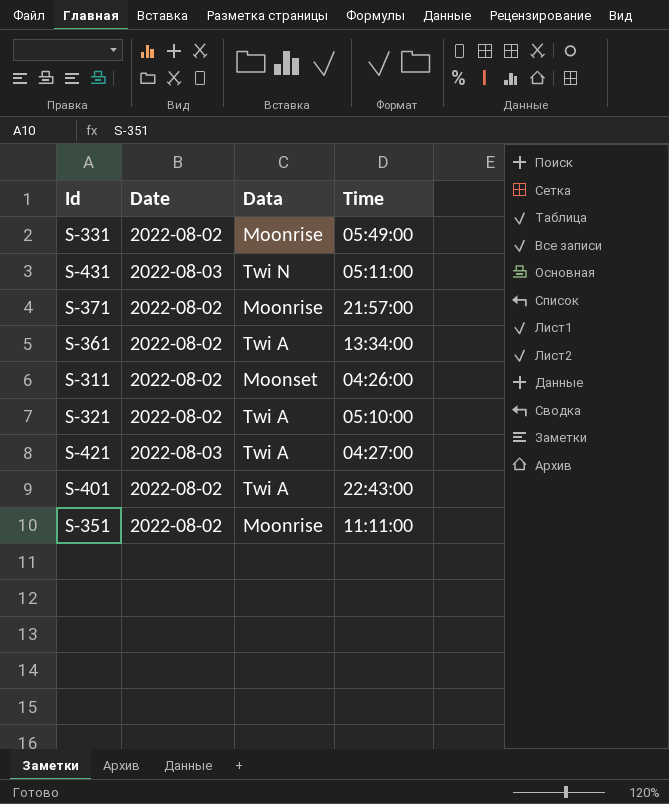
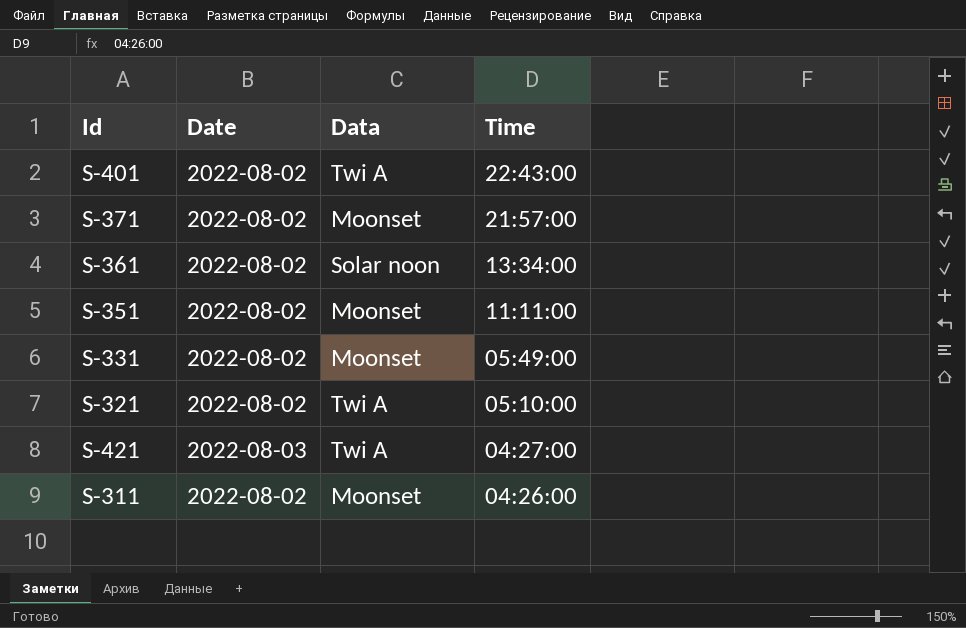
row order: none -> Time descending
row S-431: 2022-08-03 | Twi N | 05:11:00 -> none
S-371 | Data: Moonrise -> Moonset
S-361 | Data: Twi A -> Solar noon
S-351 | Data: Moonrise -> Moonset
S-331 | Data: Moonrise -> Moonset

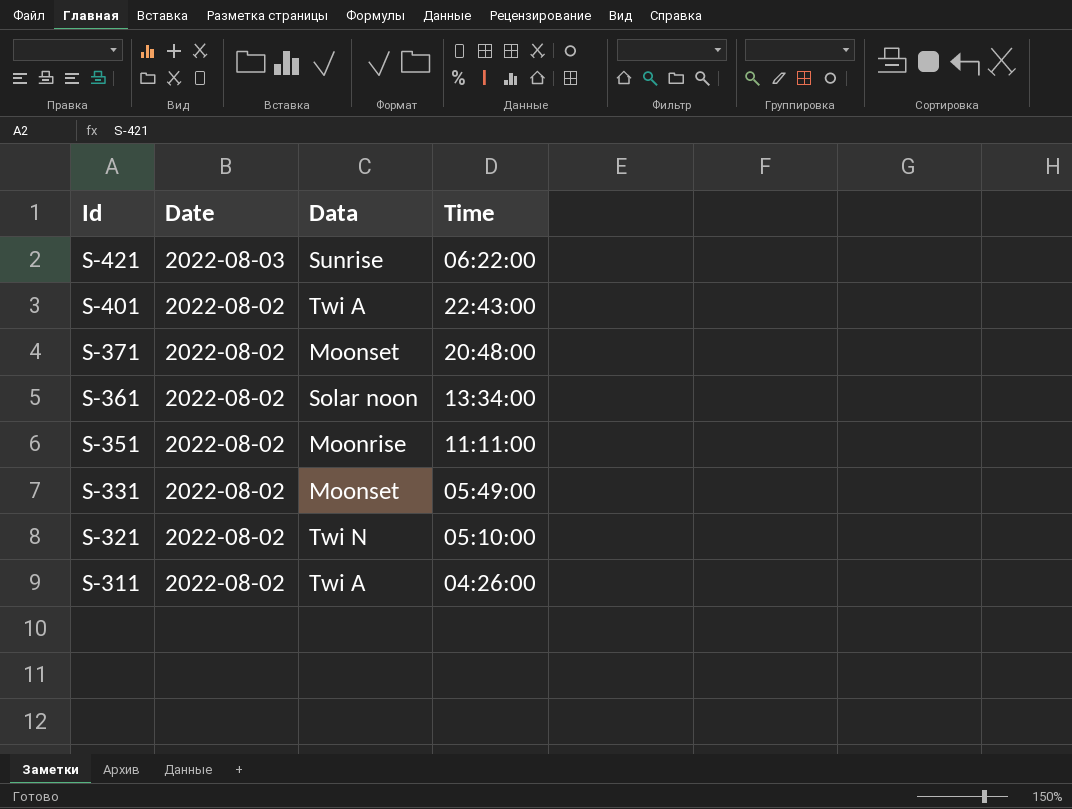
row order: Time descending -> Id descending
S-421 | Data: Twi A -> Sunrise
S-421 | Time: 04:27:00 -> 06:22:00
S-371 | Time: 21:57:00 -> 20:48:00
S-351 | Data: Moonset -> Moonrise
S-321 | Data: Twi A -> Twi N
S-311 | Data: Moonset -> Twi A

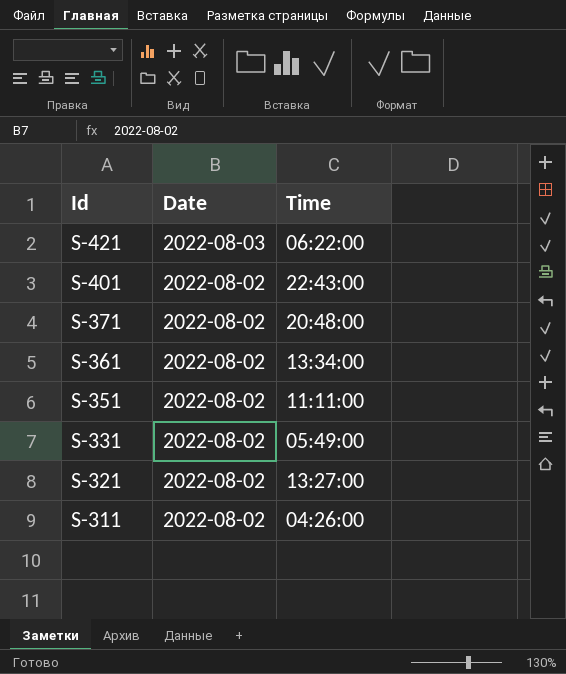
column Data | position: 3 -> none
S-321 | Time: 05:10:00 -> 13:27:00

